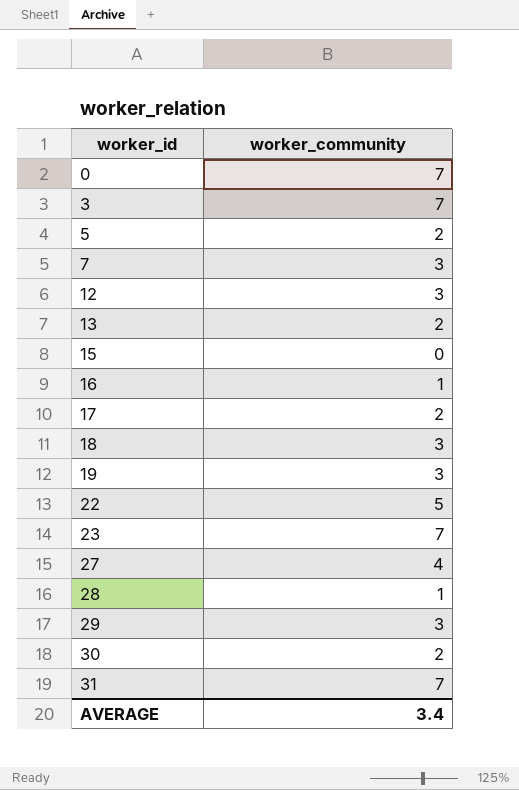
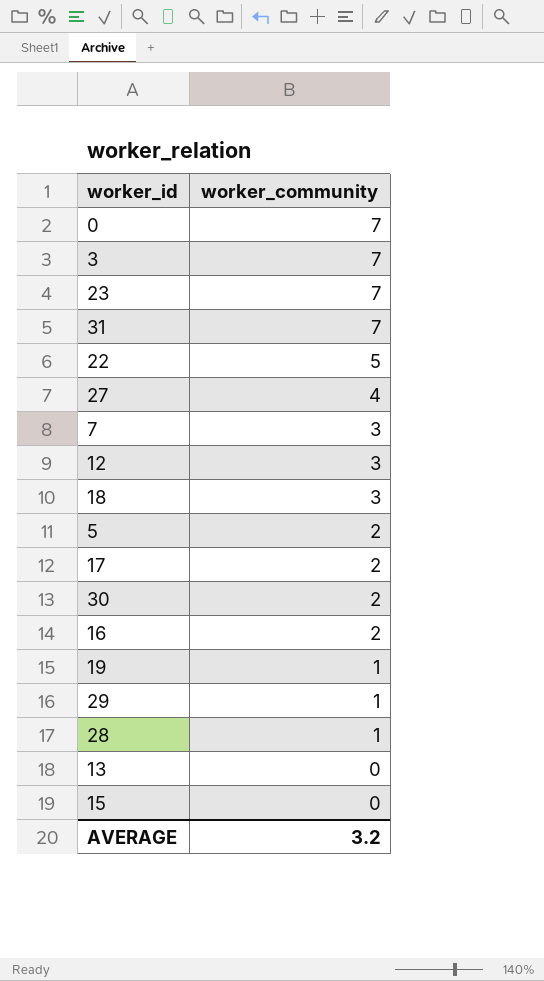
row order: worker_id ascending -> worker_community descending
16 | worker_community: 1 -> 2
19 | worker_community: 3 -> 1
29 | worker_community: 3 -> 1
13 | worker_community: 2 -> 0
AVERAGE | worker_community: 3.4 -> 3.2

